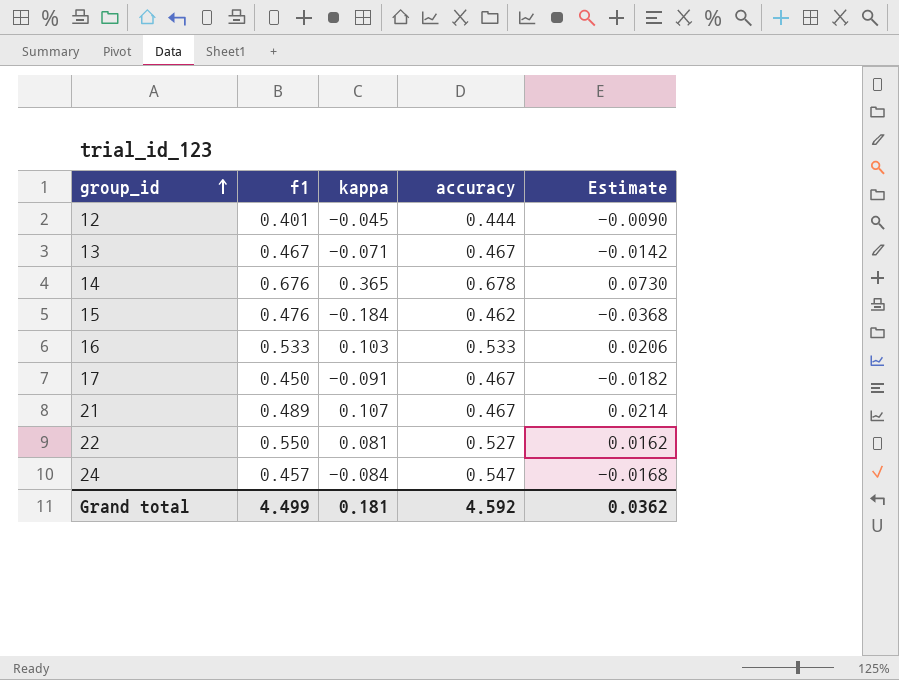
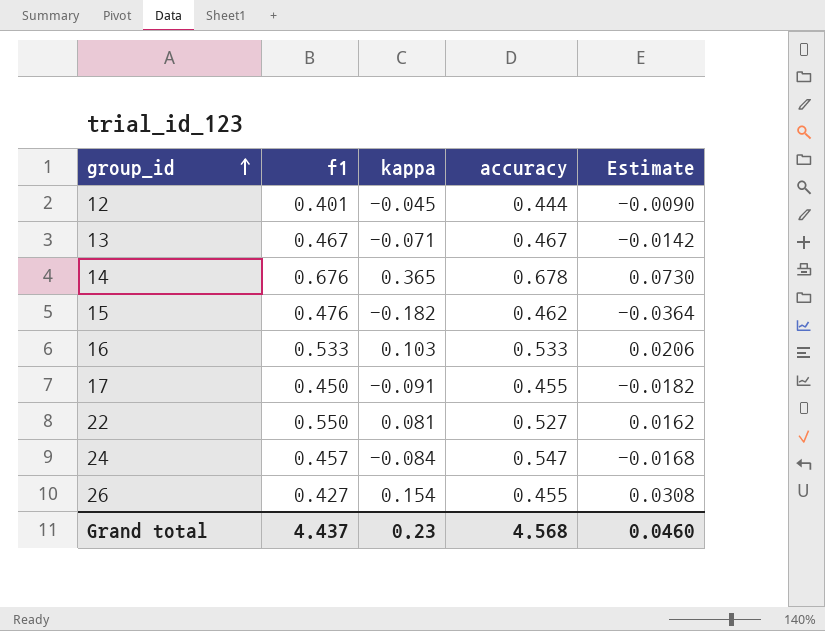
row 21: 0.489 | 0.107 | 0.467 | 0.0214 -> none
15 | kappa: -0.184 -> -0.182
15 | Estimate: -0.0368 -> -0.0364
17 | accuracy: 0.467 -> 0.455
row 26: none -> 0.427 | 0.154 | 0.455 | 0.0308
Grand total | f1: 4.499 -> 4.437
Grand total | kappa: 0.181 -> 0.23
Grand total | accuracy: 4.592 -> 4.568
Grand total | Estimate: 0.0362 -> 0.0460

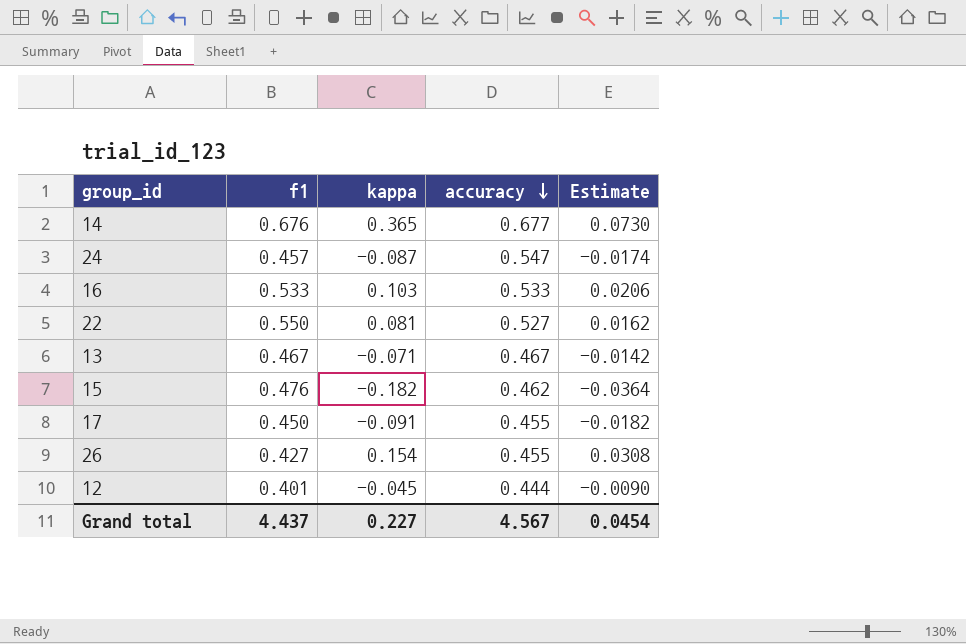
row order: group_id ascending -> accuracy descending
14 | accuracy: 0.678 -> 0.677
24 | kappa: -0.084 -> -0.087
24 | Estimate: -0.0168 -> -0.0174
Grand total | kappa: 0.23 -> 0.227
Grand total | accuracy: 4.568 -> 4.567
Grand total | Estimate: 0.0460 -> 0.0454

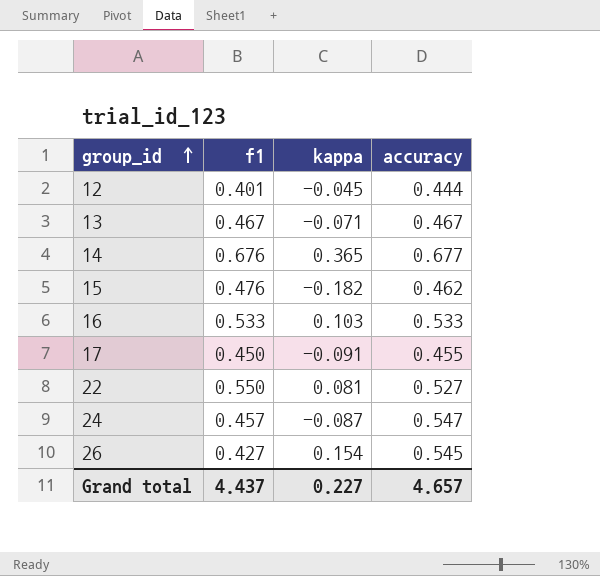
row order: accuracy descending -> group_id ascending
column Estimate | formula: [kappa] * 0.2 -> none
26 | accuracy: 0.455 -> 0.545
Grand total | accuracy: 4.567 -> 4.657

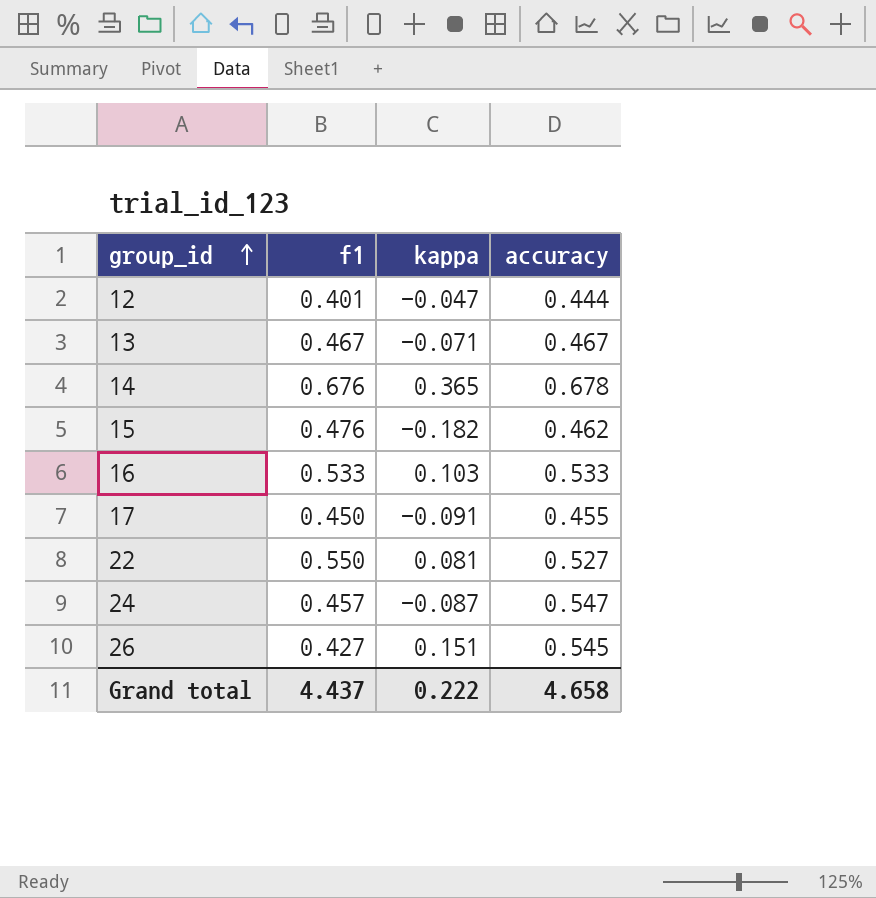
12 | kappa: -0.045 -> -0.047
14 | accuracy: 0.677 -> 0.678
26 | kappa: 0.154 -> 0.151
Grand total | kappa: 0.227 -> 0.222
Grand total | accuracy: 4.657 -> 4.658

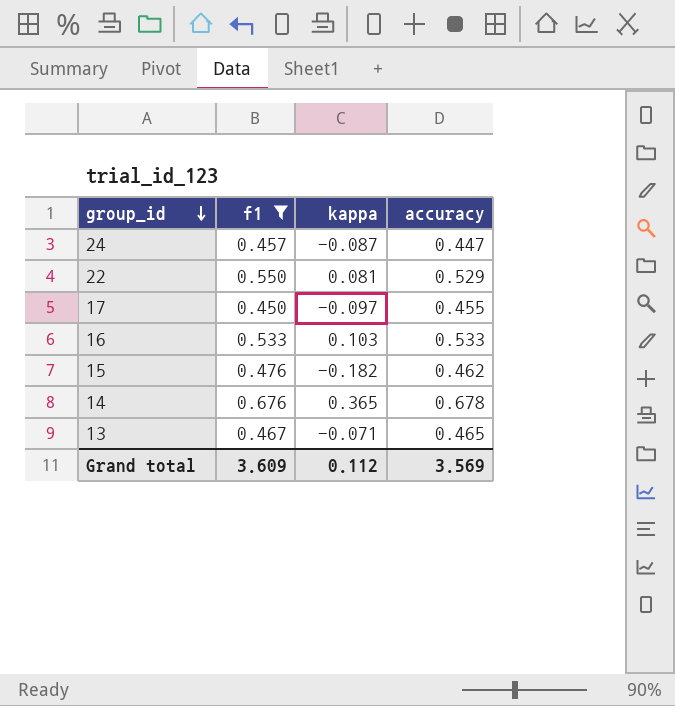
filter: none -> f1 >= 0.450
row order: group_id ascending -> group_id descending
24 | accuracy: 0.547 -> 0.447
22 | accuracy: 0.527 -> 0.529
17 | kappa: -0.091 -> -0.097
13 | accuracy: 0.467 -> 0.465
Grand total | f1: 4.437 -> 3.609
Grand total | kappa: 0.222 -> 0.112
Grand total | accuracy: 4.658 -> 3.569

